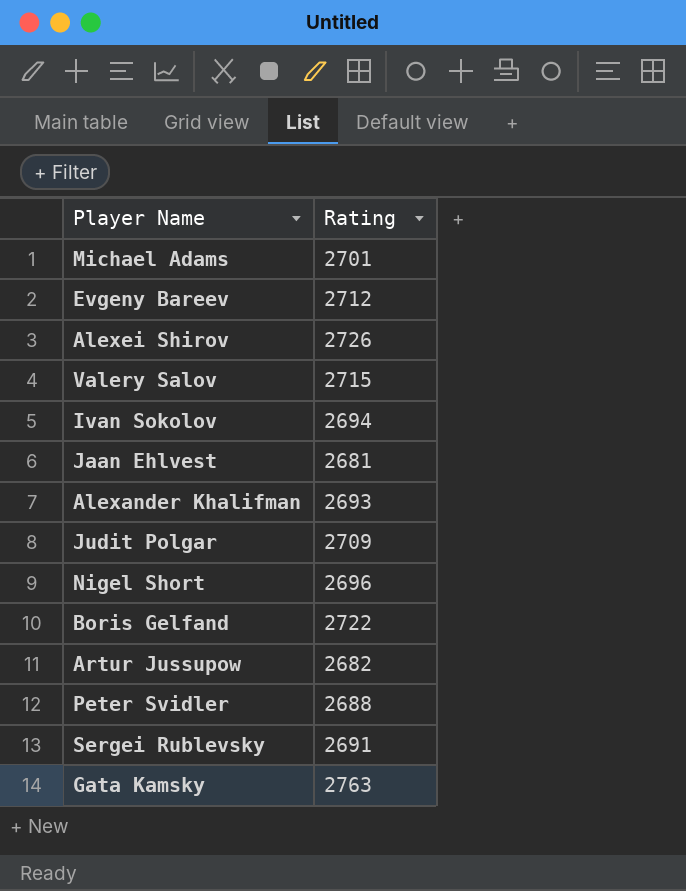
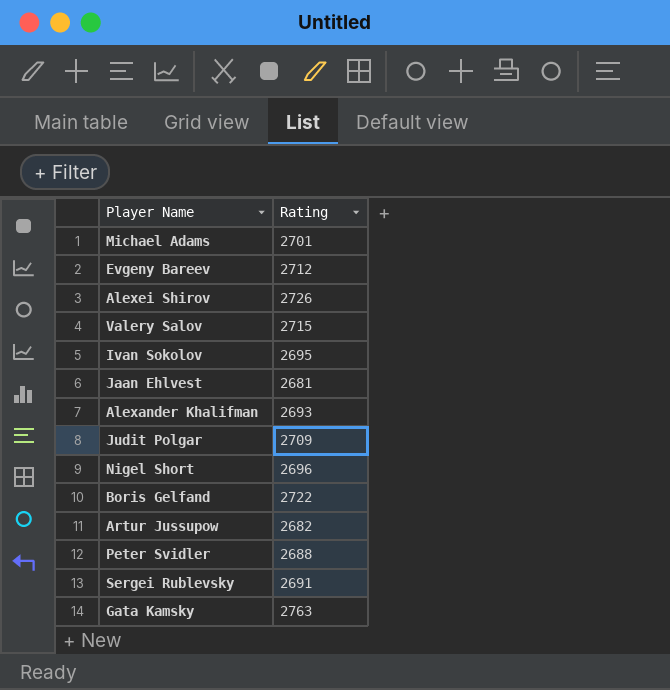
Ivan Sokolov | Rating: 2694 -> 2695

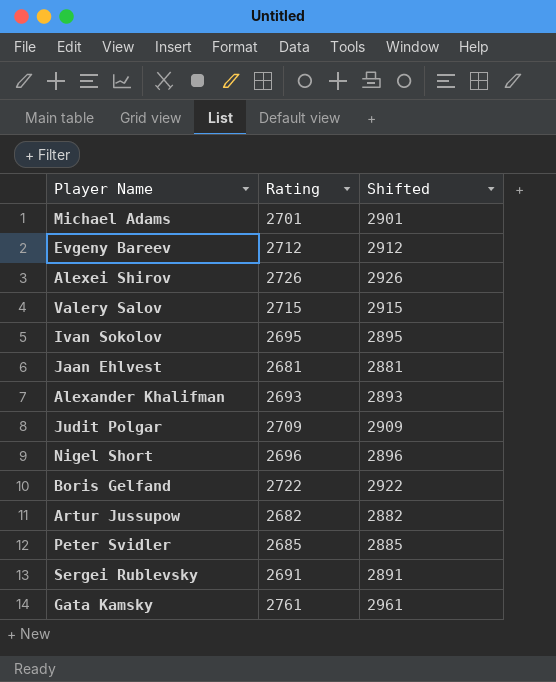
column Shifted | formula: none -> [Rating] + 200
Peter Svidler | Rating: 2688 -> 2685
Gata Kamsky | Rating: 2763 -> 2761

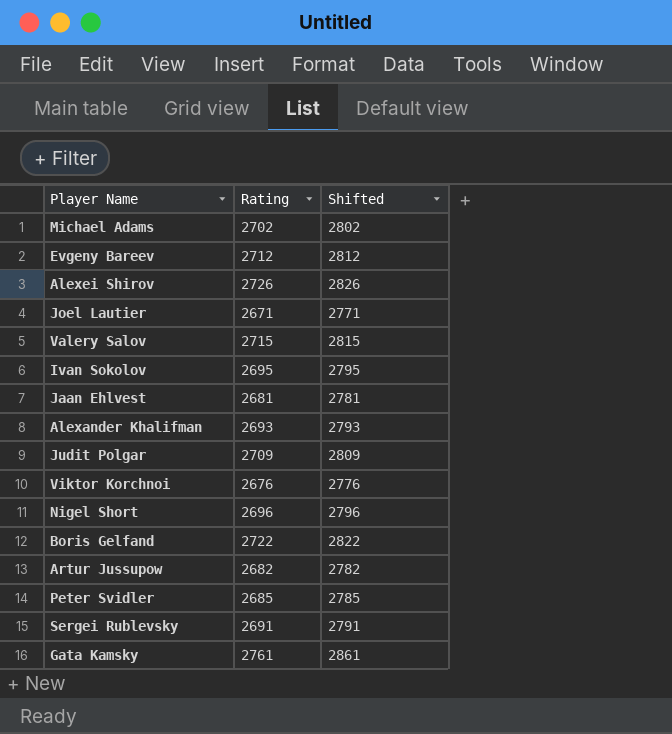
column Shifted | formula: [Rating] + 200 -> [Rating] + 100
Michael Adams | Rating: 2701 -> 2702
row Joel Lautier: none -> 2671 | 2771
row Viktor Korchnoi: none -> 2676 | 2776

